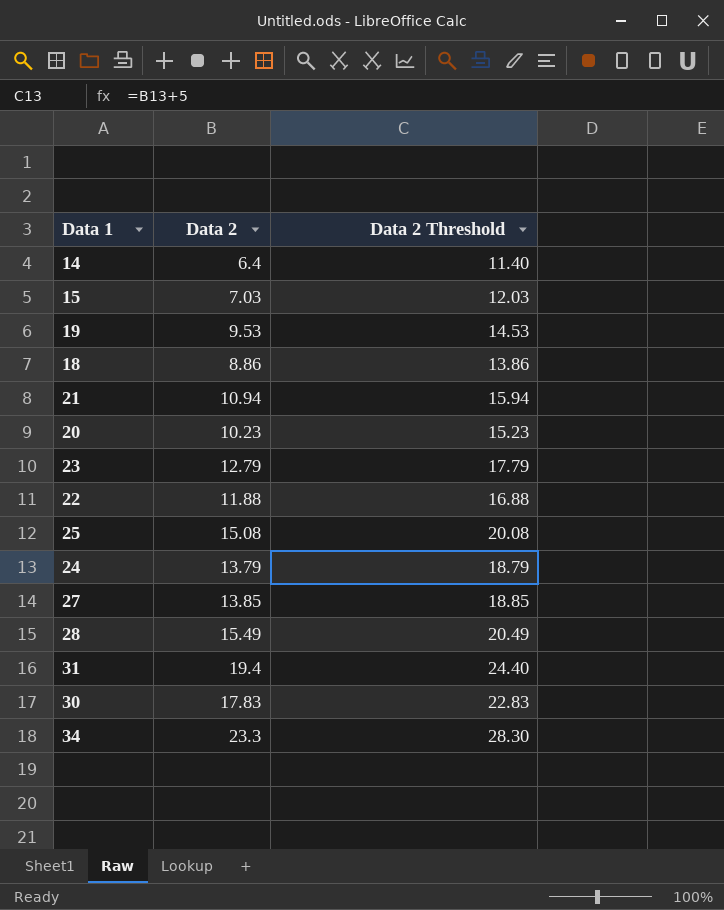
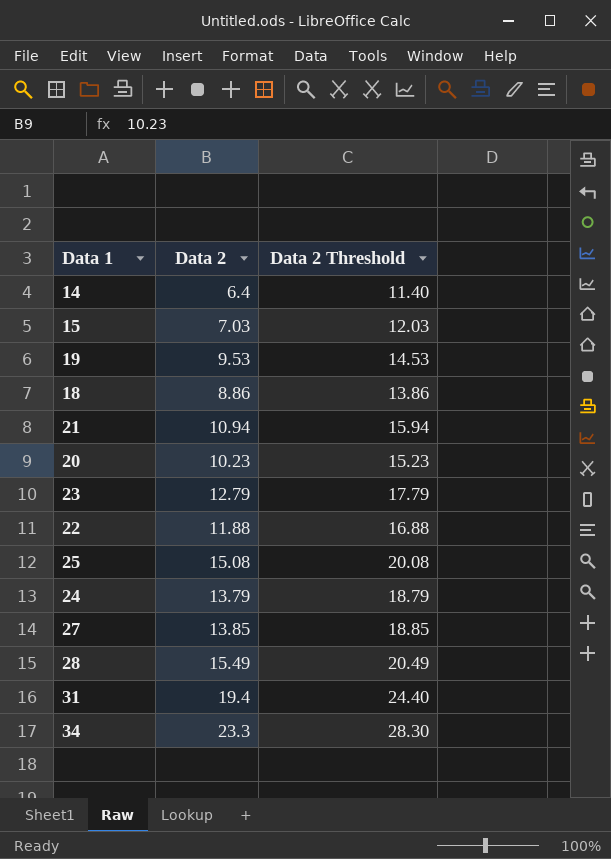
row 30: 17.83 | 22.83 -> none

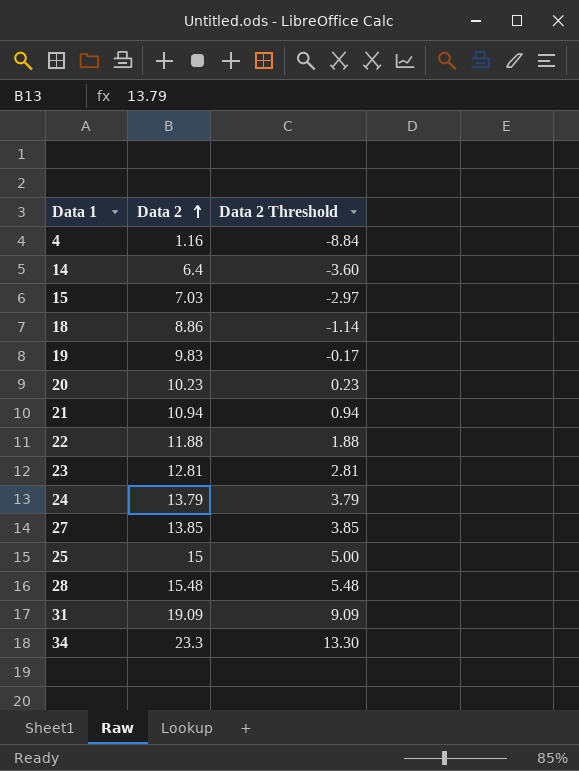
row order: none -> Data 2 ascending
column Data 2 Threshold | formula: [Data 2] + 5 -> [Data 2] - 10
row 4: none -> 1.16 | -8.84
19 | Data 2: 9.53 -> 9.83
23 | Data 2: 12.79 -> 12.81
25 | Data 2: 15.08 -> 15
28 | Data 2: 15.49 -> 15.48
31 | Data 2: 19.4 -> 19.09

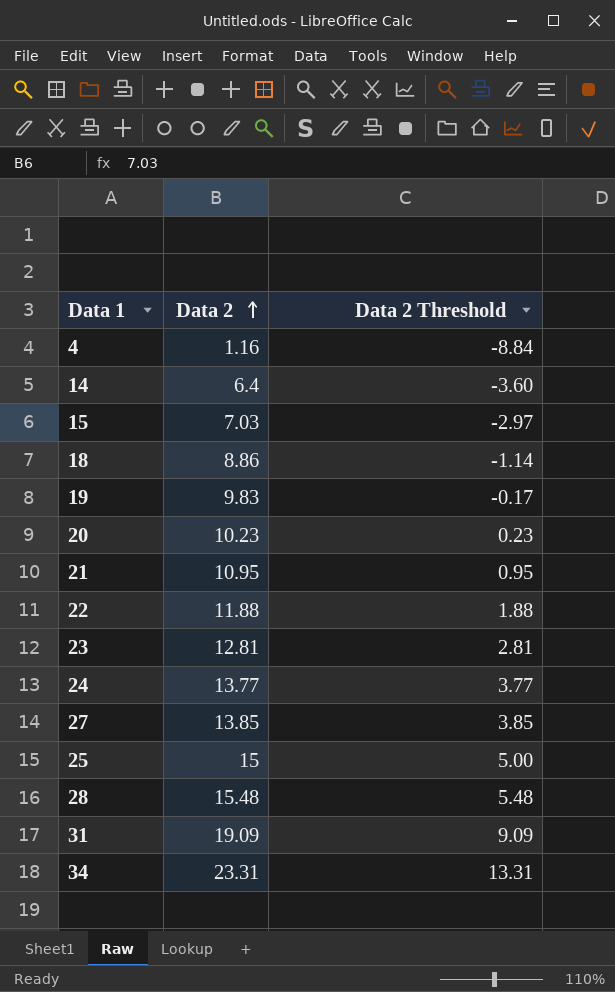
21 | Data 2: 10.94 -> 10.95
21 | Data 2 Threshold: 0.94 -> 0.95
24 | Data 2: 13.79 -> 13.77
24 | Data 2 Threshold: 3.79 -> 3.77
34 | Data 2: 23.3 -> 23.31
34 | Data 2 Threshold: 13.30 -> 13.31

